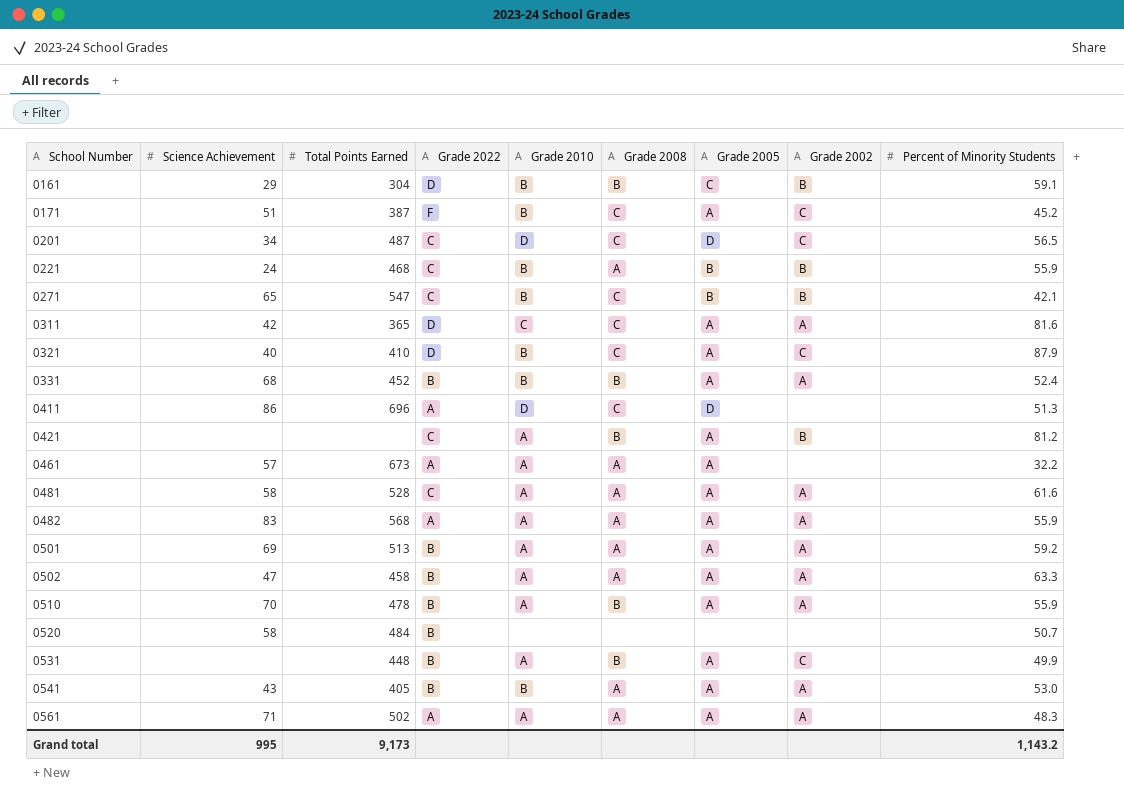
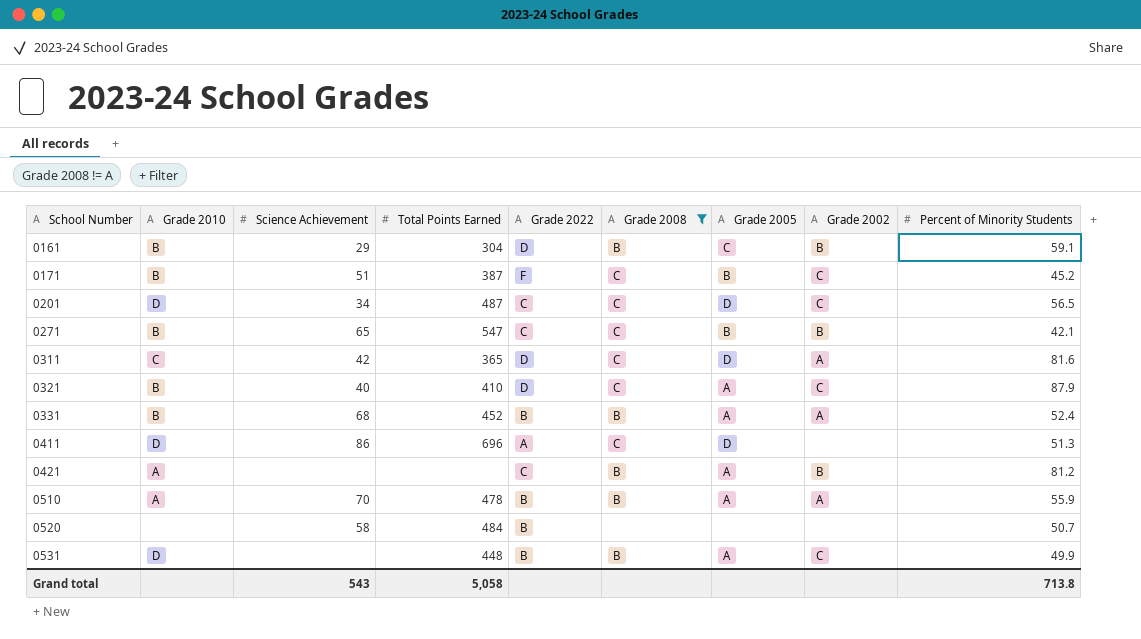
filter: none -> Grade 2008 != A
column Grade 2010 | position: 5 -> 2
0171 | Grade 2005: A -> B
0311 | Grade 2005: A -> D
0531 | Grade 2010: A -> D
Grand total | Science Achievement: 995 -> 543
Grand total | Total Points Earned: 9,173 -> 5,058
Grand total | Percent of Minority Students: 1,143.2 -> 713.8

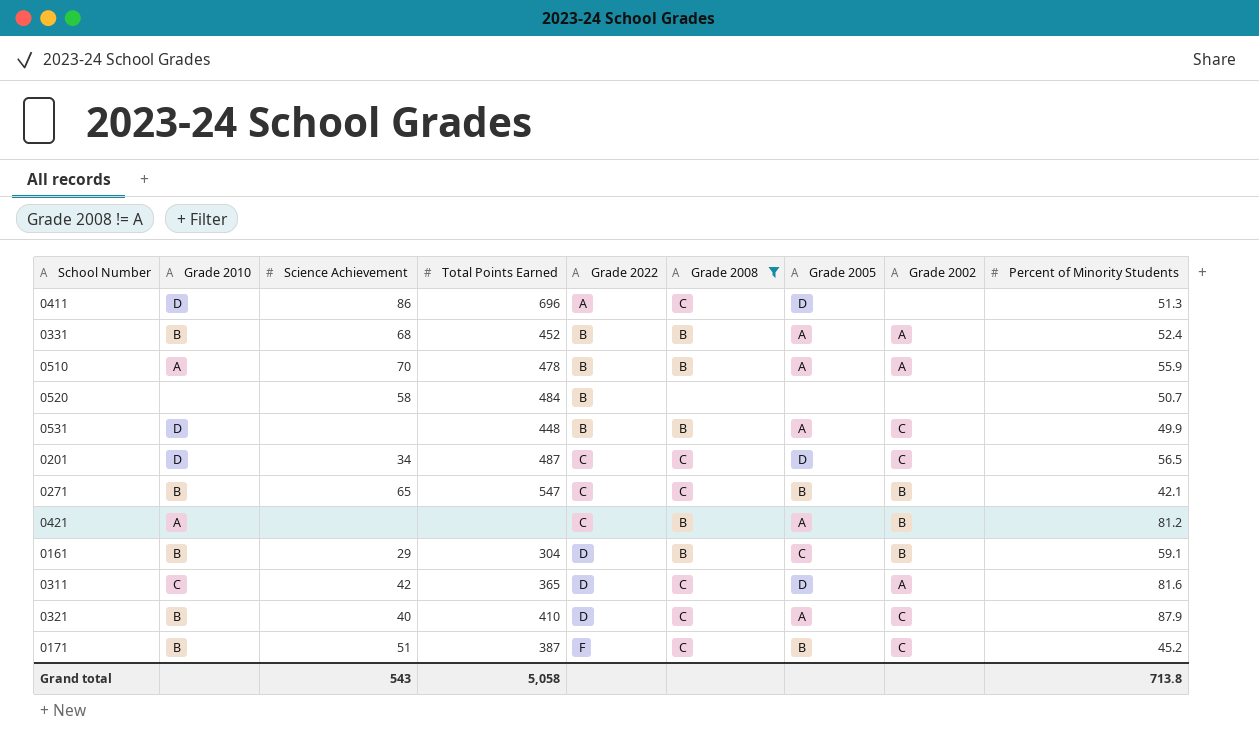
row order: School Number ascending -> Grade 2022 ascending

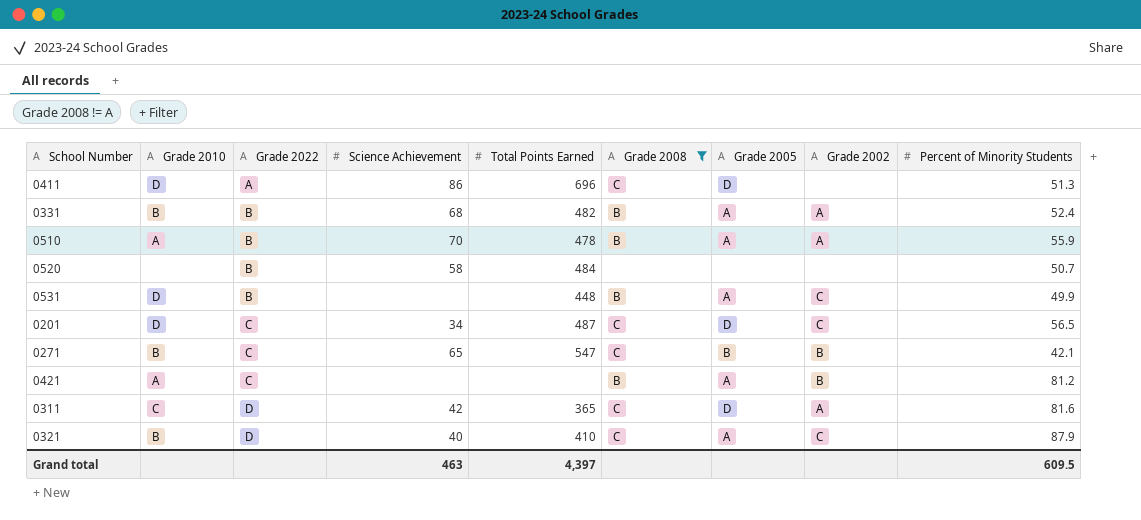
column Grade 2022 | position: 5 -> 3
row 0161: B | 29 | 304 | D | B | C | B | 59.1 -> none
row 0171: B | 51 | 387 | F | C | B | C | 45.2 -> none
0331 | Total Points Earned: 452 -> 482
Grand total | Science Achievement: 543 -> 463
Grand total | Total Points Earned: 5,058 -> 4,397
Grand total | Percent of Minority Students: 713.8 -> 609.5

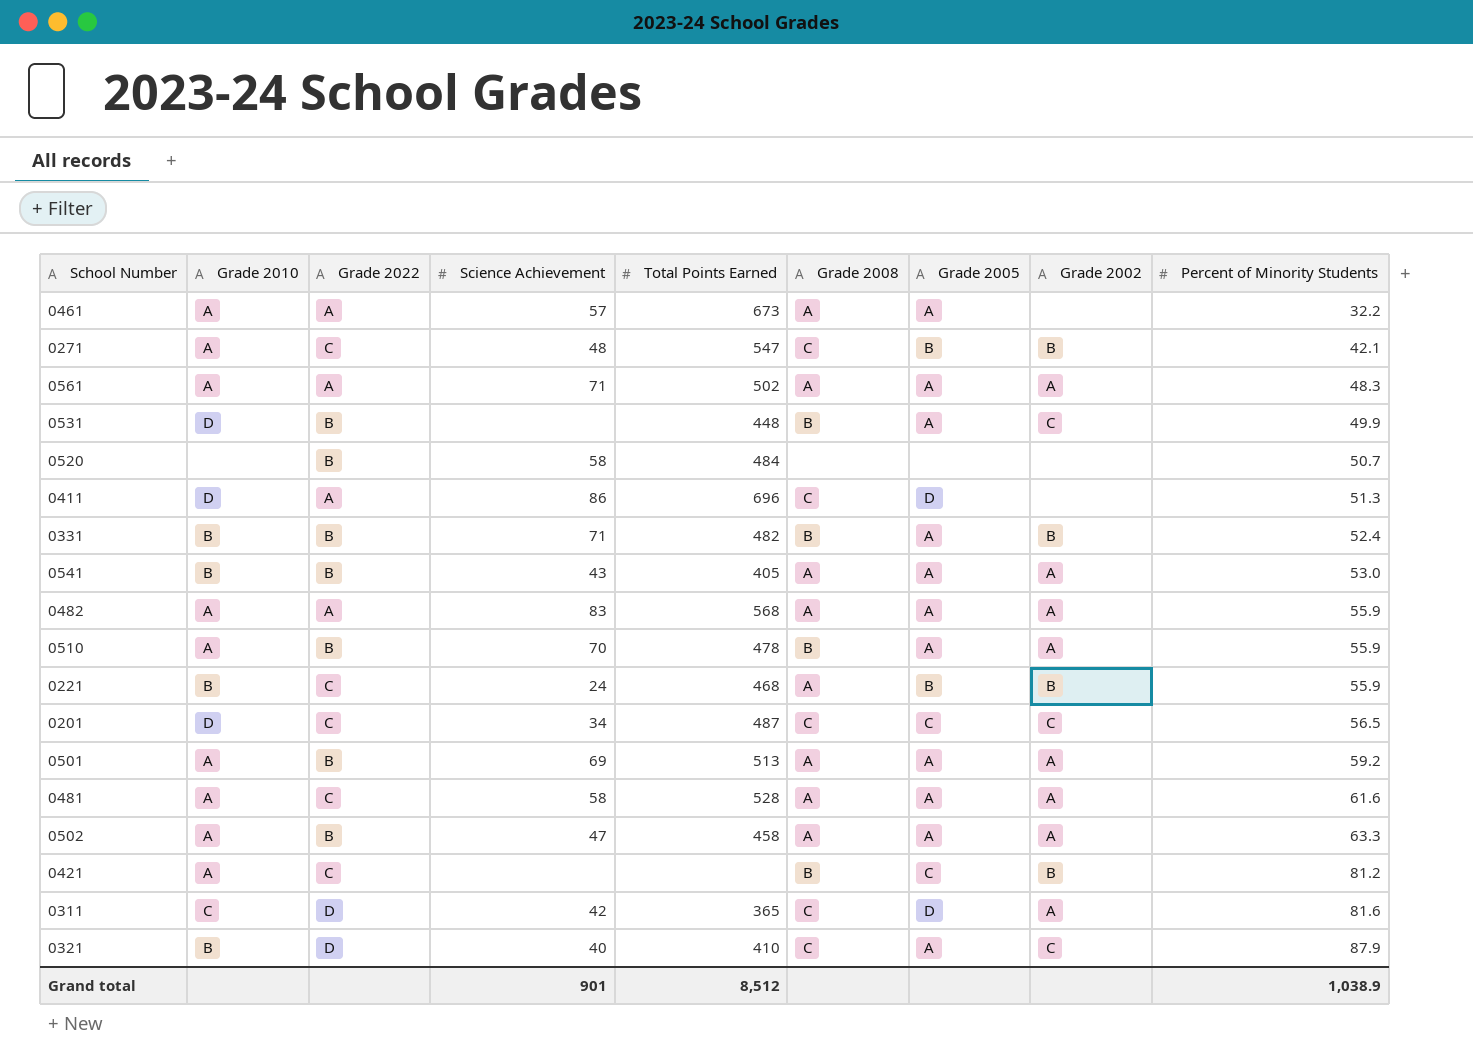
filter: Grade 2008 != A -> none
row order: Grade 2022 ascending -> Percent of Minority Students ascending
0271 | Grade 2010: B -> A
0271 | Science Achievement: 65 -> 48
0331 | Science Achievement: 68 -> 71
0331 | Grade 2002: A -> B
0201 | Grade 2005: D -> C
0421 | Grade 2005: A -> C
Grand total | Science Achievement: 463 -> 901
Grand total | Total Points Earned: 4,397 -> 8,512
Grand total | Percent of Minority Students: 609.5 -> 1,038.9

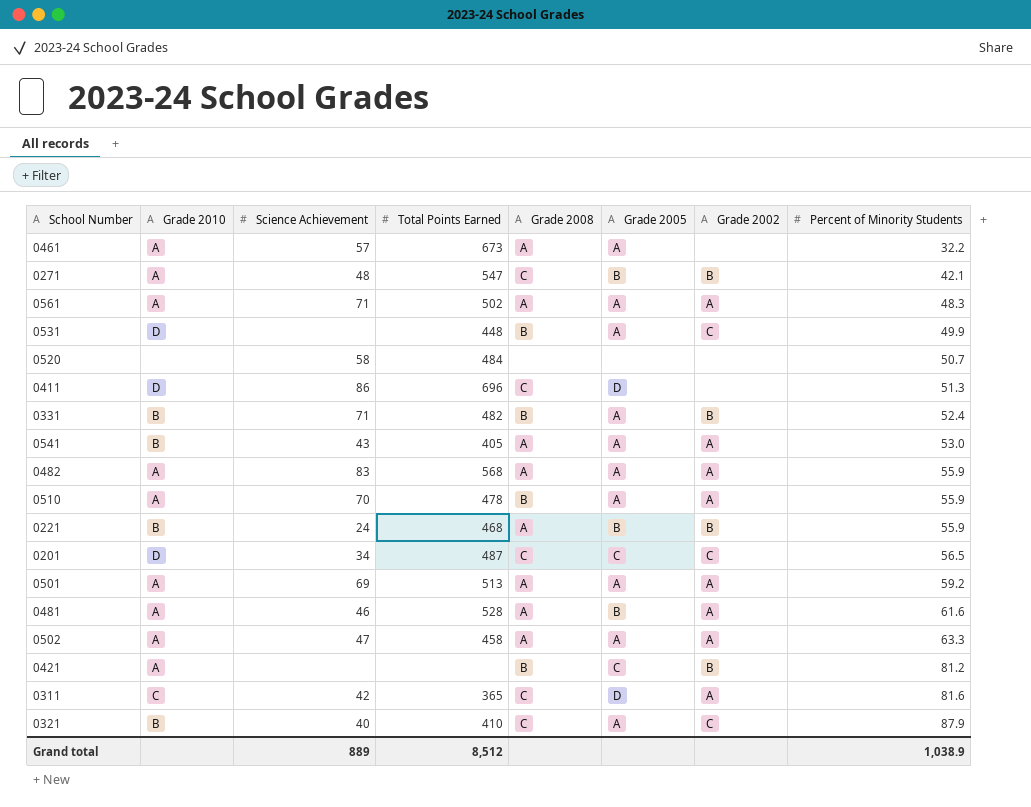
column Grade 2022 | position: 3 -> none
0481 | Science Achievement: 58 -> 46
0481 | Grade 2005: A -> B
Grand total | Science Achievement: 901 -> 889

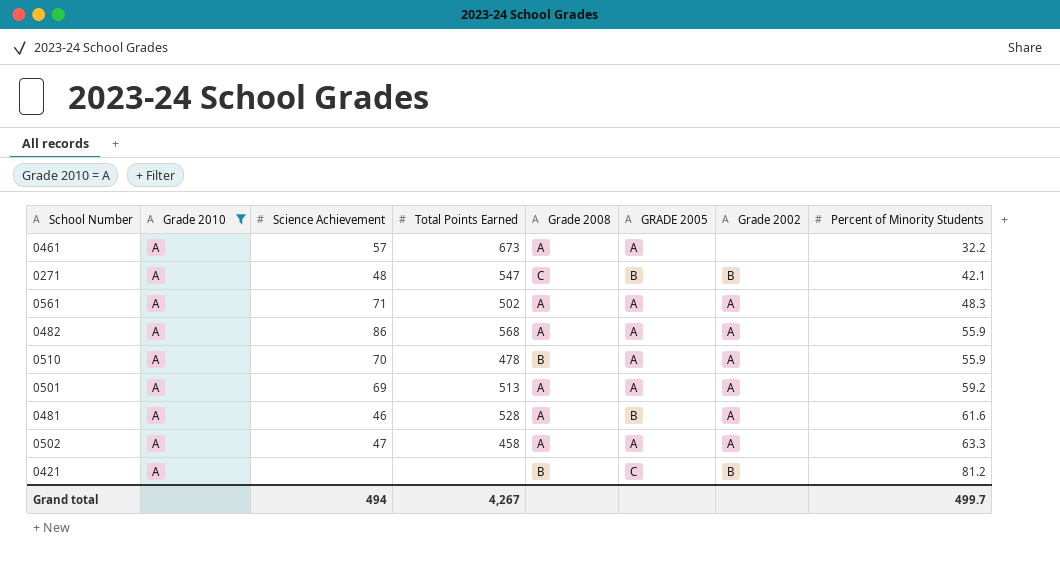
filter: none -> Grade 2010 = A
column name: Grade 2005 -> GRADE 2005
0482 | Science Achievement: 83 -> 86
Grand total | Science Achievement: 889 -> 494
Grand total | Total Points Earned: 8,512 -> 4,267
Grand total | Percent of Minority Students: 1,038.9 -> 499.7

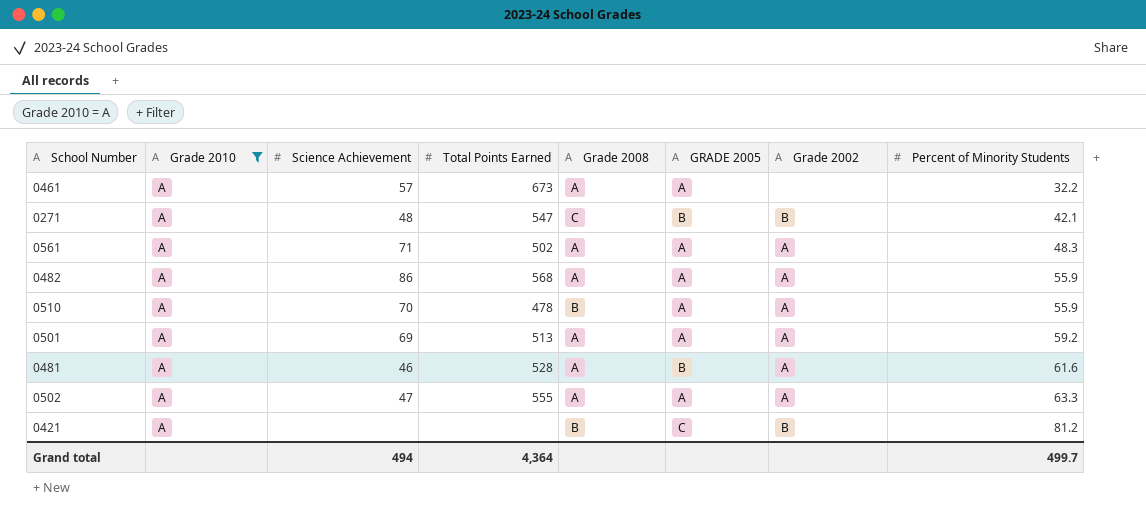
0502 | Total Points Earned: 458 -> 555
Grand total | Total Points Earned: 4,267 -> 4,364

